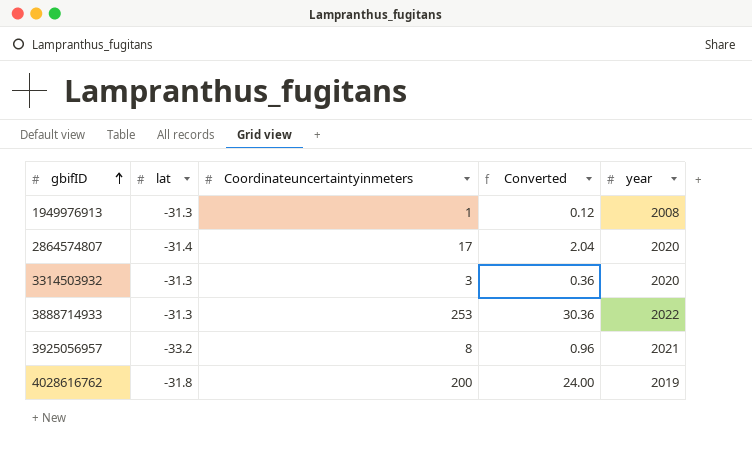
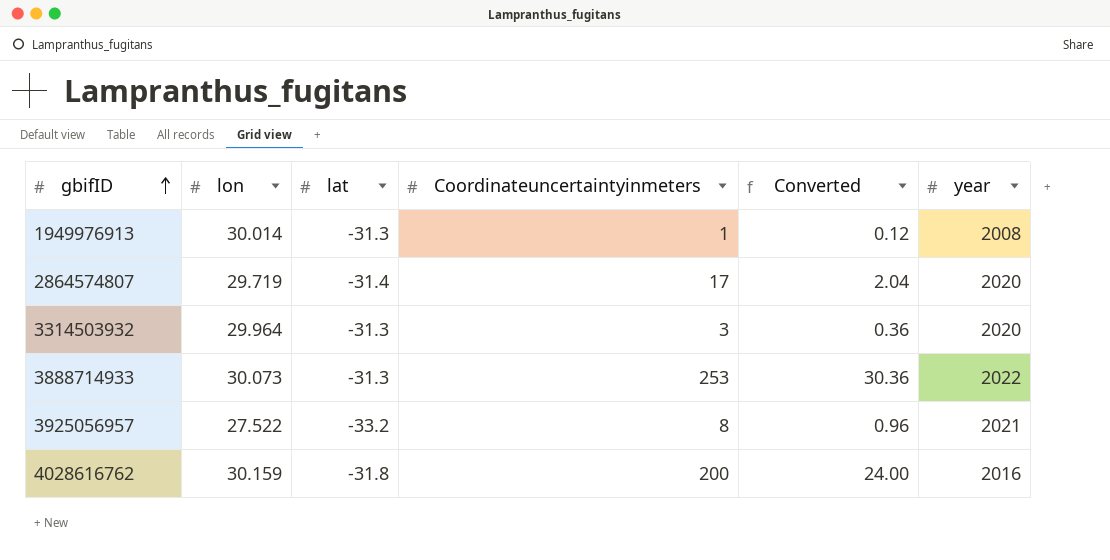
column lon | position: none -> 2
4028616762 | year: 2019 -> 2016

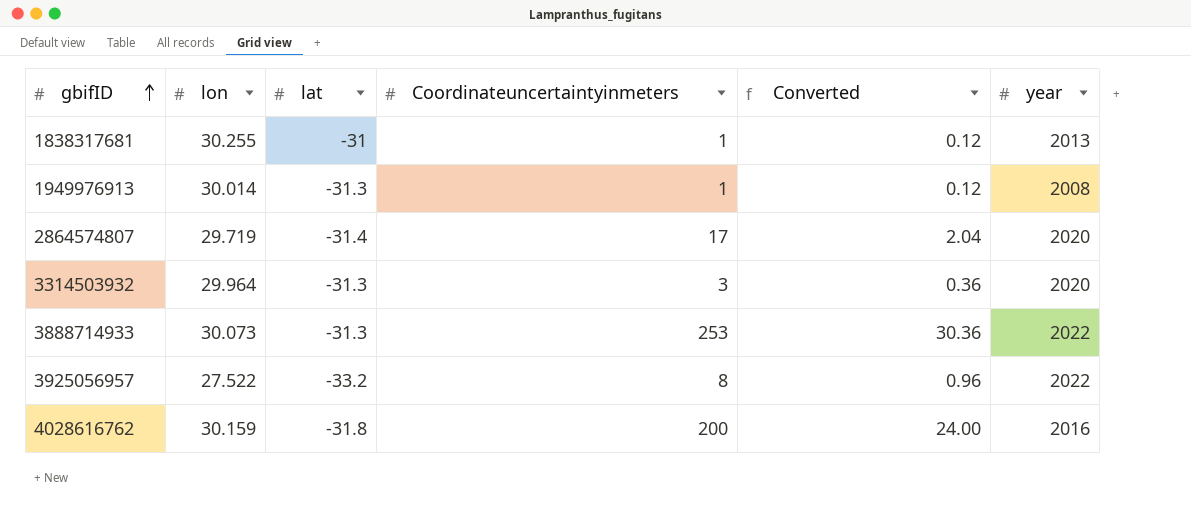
row 1838317681: none -> 30.255 | -31 | 1 | 0.12 | 2013
3925056957 | year: 2021 -> 2022

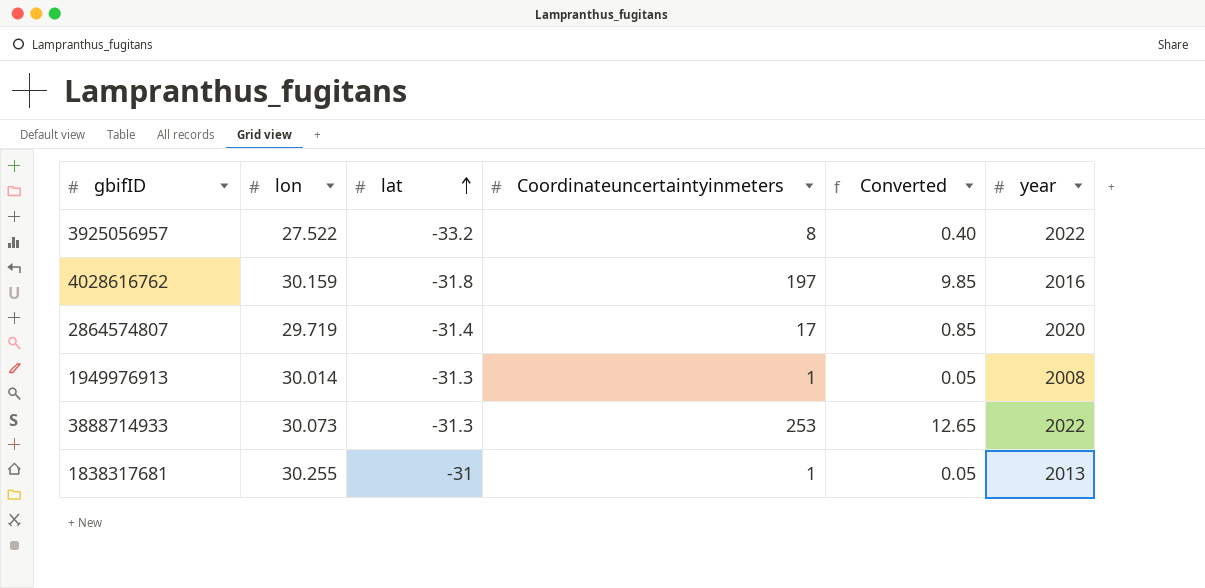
row order: gbifID ascending -> lat ascending
column Converted | formula: [Coordinateuncertaintyinmeters] * 0.12 -> [Coordinateuncertaintyinmeters] * 0.05
row 3314503932: 29.964 | -31.3 | 3 | 0.36 | 2020 -> none
4028616762 | Coordinateuncertaintyinmeters: 200 -> 197

